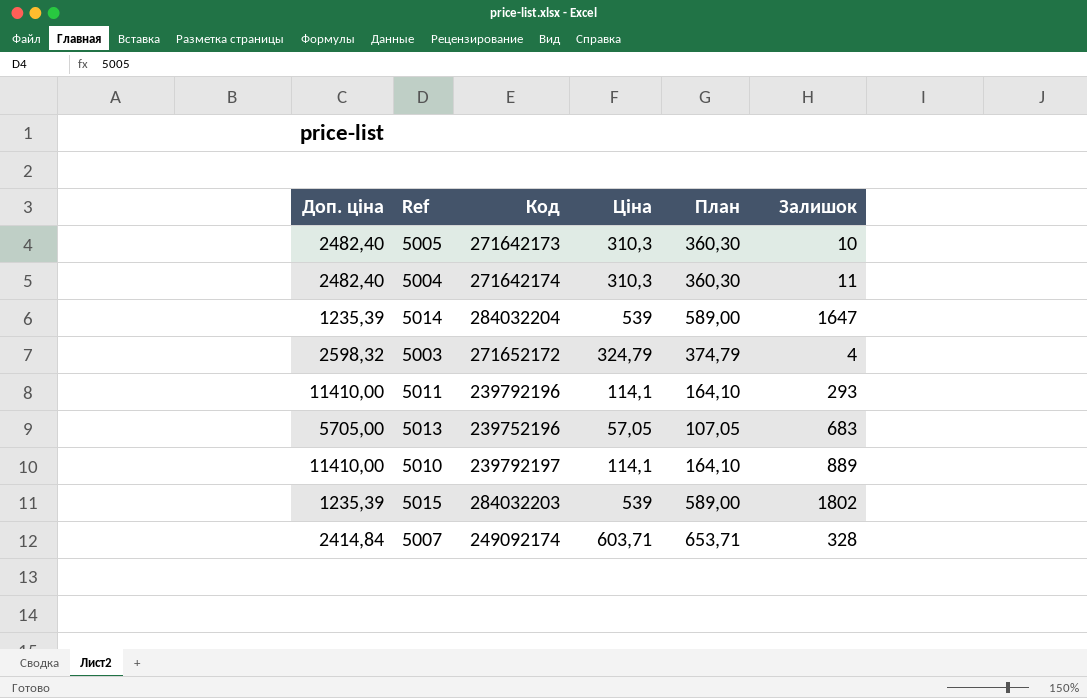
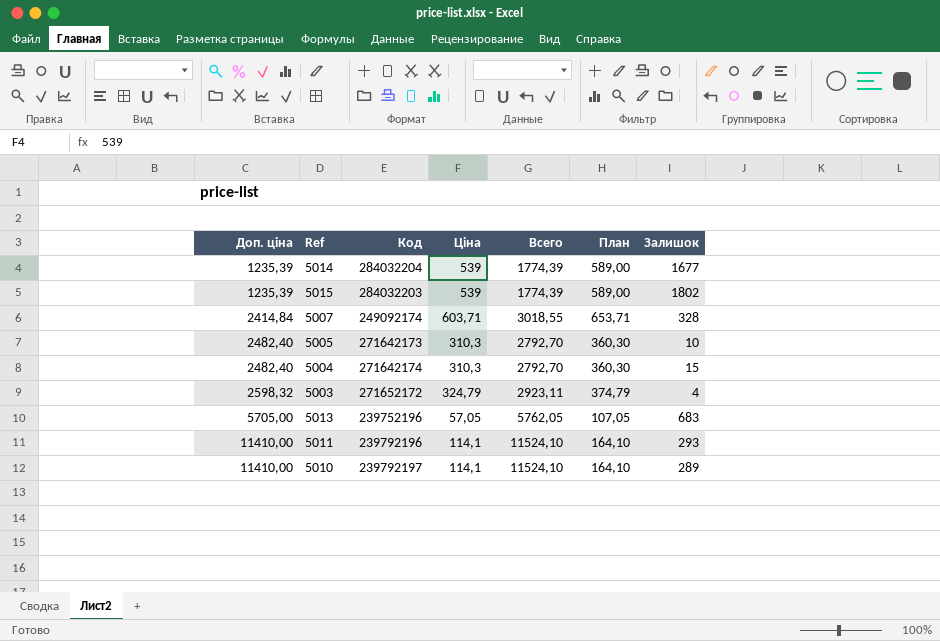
row order: none -> Доп. ціна ascending
column Всего | formula: none -> [Доп. ціна] + [Ціна]
5014 | Залишок: 1647 -> 1677
5004 | Залишок: 11 -> 15
5010 | Залишок: 889 -> 289

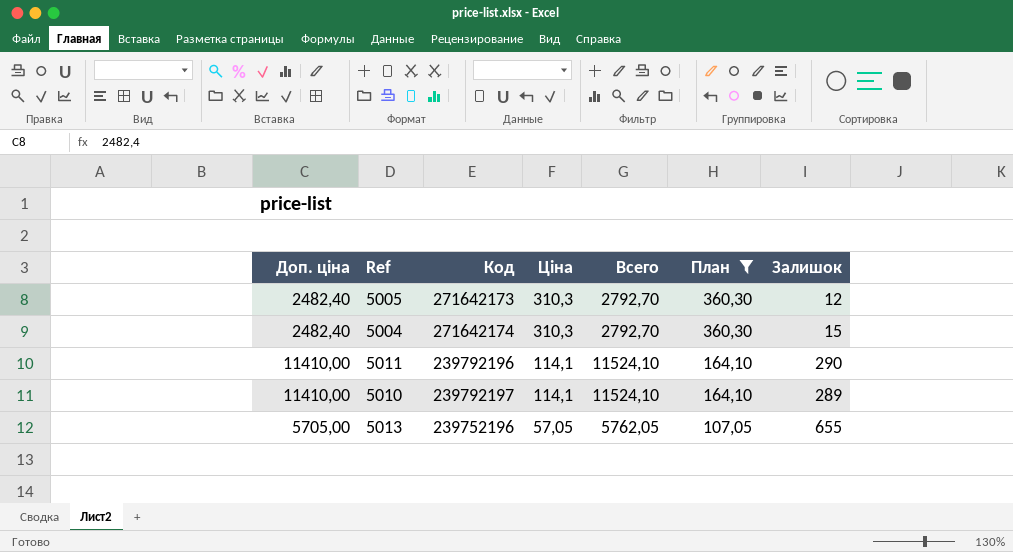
filter: none -> План <= 360,30
row order: Доп. ціна ascending -> Ціна descending
5005 | Залишок: 10 -> 12
5011 | Залишок: 293 -> 290
5013 | Залишок: 683 -> 655

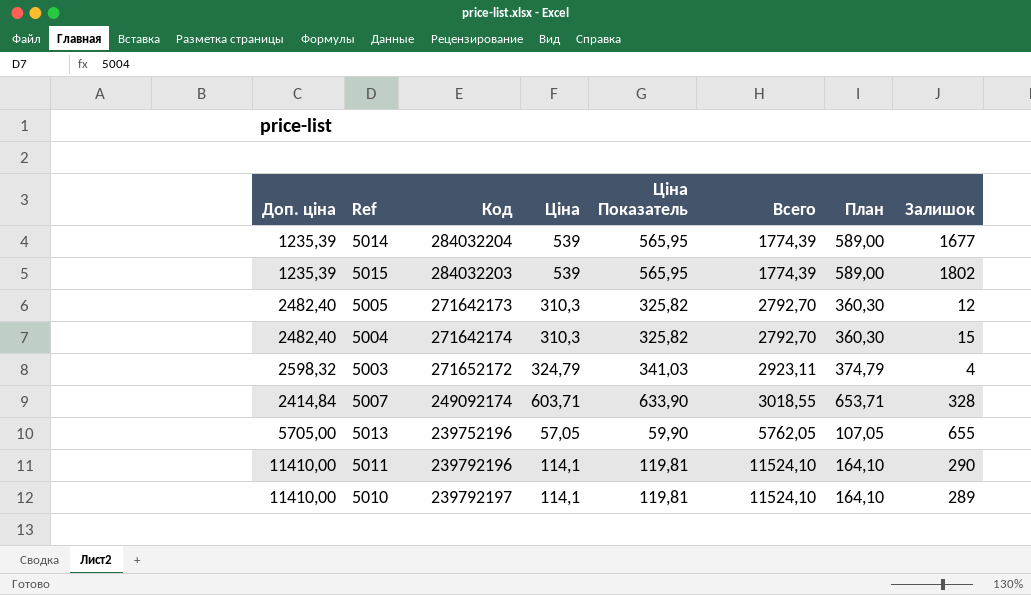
filter: План <= 360,30 -> none
row order: Ціна descending -> Всего ascending
column Ціна Показатель | formula: none -> [Ціна] * 1,05

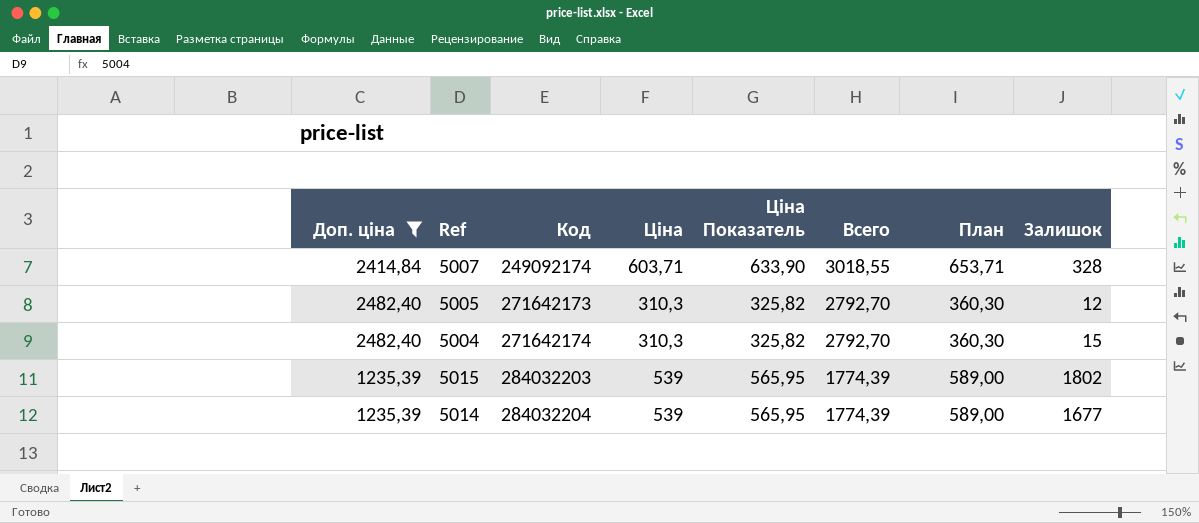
filter: none -> Доп. ціна <= 2482,40
row order: Всего ascending -> Код ascending

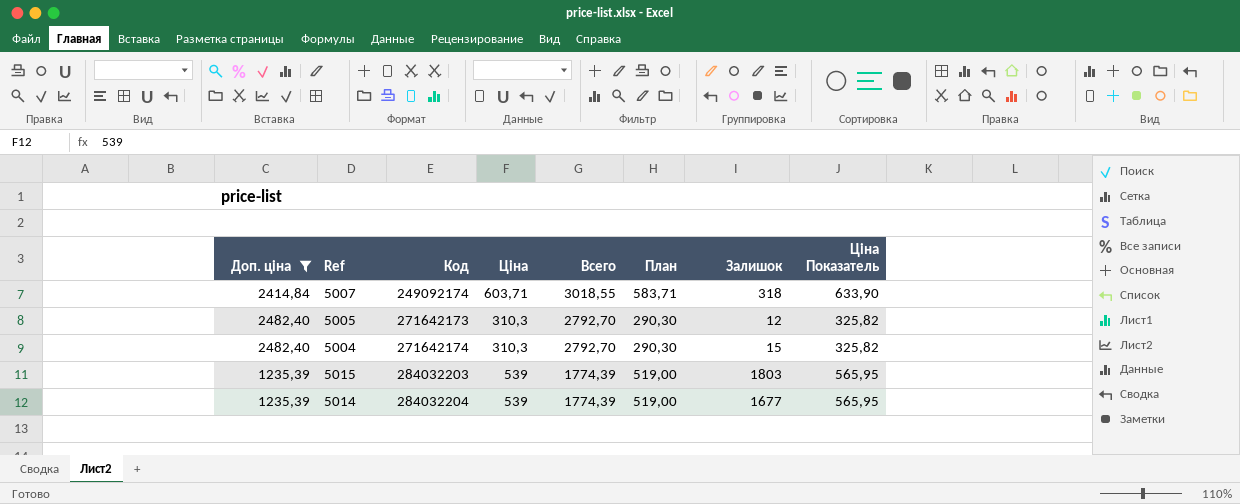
column План | formula: [Ціна] + 50 -> [Ціна] - 20
column Ціна Показатель | position: 5 -> 8
5007 | Залишок: 328 -> 318
5015 | Залишок: 1802 -> 1803

